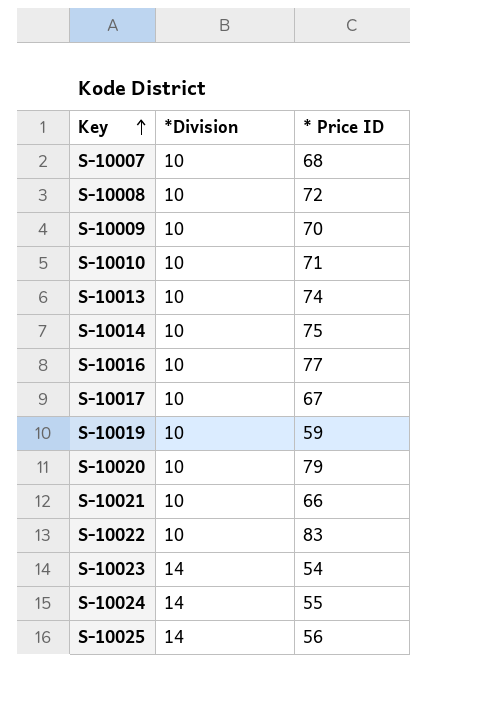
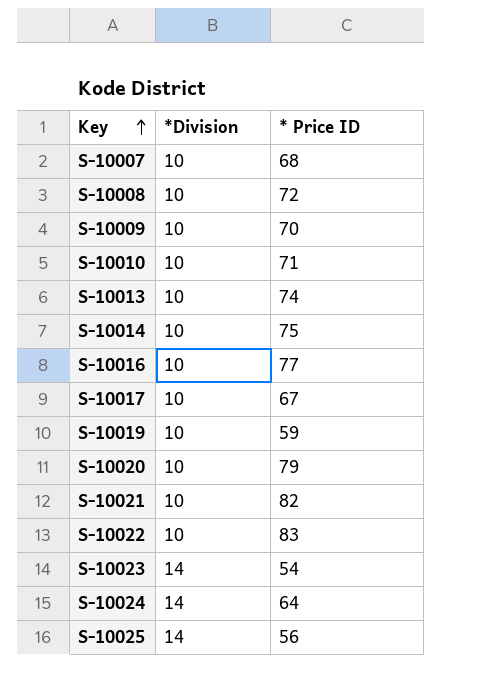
S-10021 | * Price ID: 66 -> 82
S-10024 | * Price ID: 55 -> 64

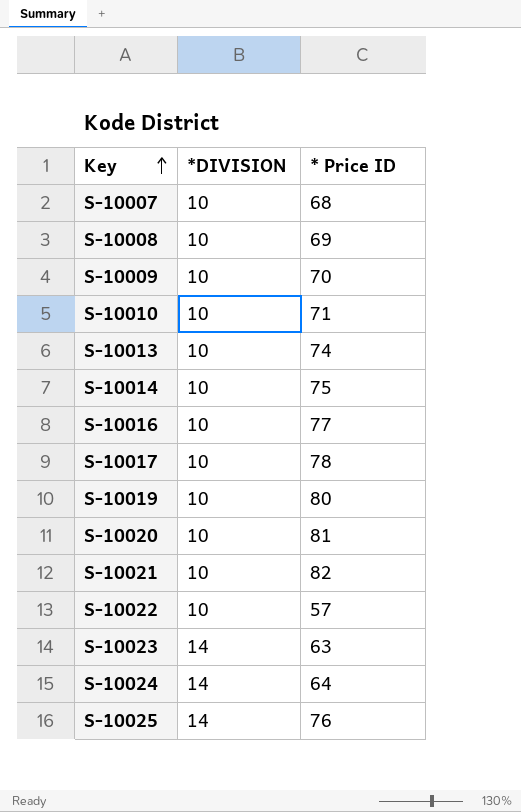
column name: *Division -> *DIVISION
S-10008 | * Price ID: 72 -> 69
S-10017 | * Price ID: 67 -> 78
S-10019 | * Price ID: 59 -> 80
S-10020 | * Price ID: 79 -> 81
S-10022 | * Price ID: 83 -> 57
S-10023 | * Price ID: 54 -> 63
S-10025 | * Price ID: 56 -> 76

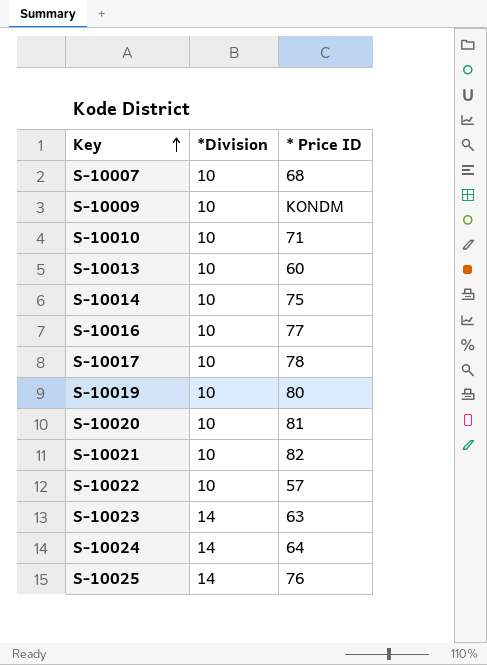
column name: *DIVISION -> *Division
row S-10008: 10 | 69 -> none
S-10009 | * Price ID: 70 -> KONDM
S-10013 | * Price ID: 74 -> 60

